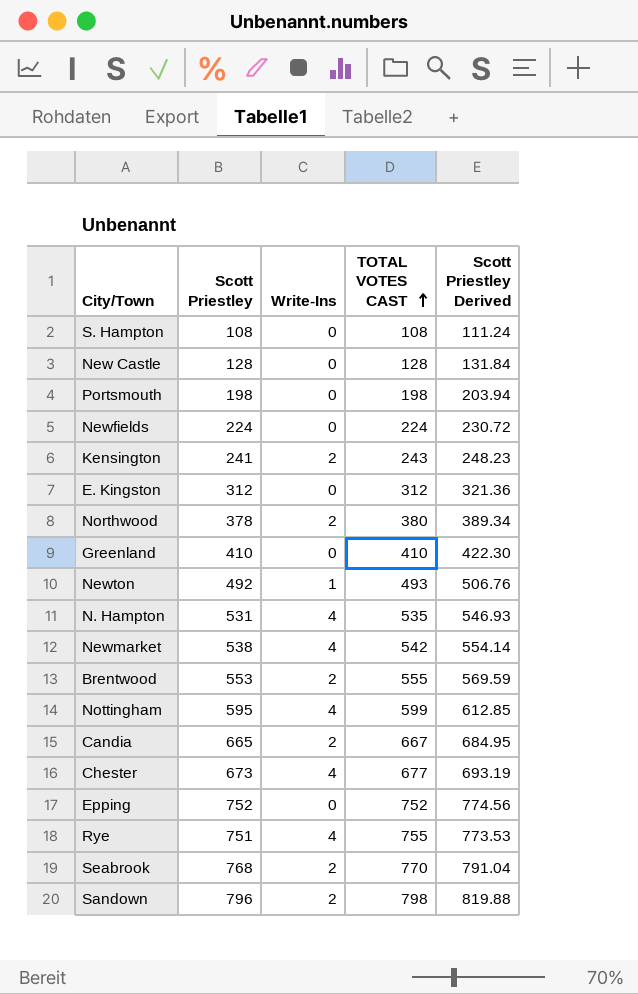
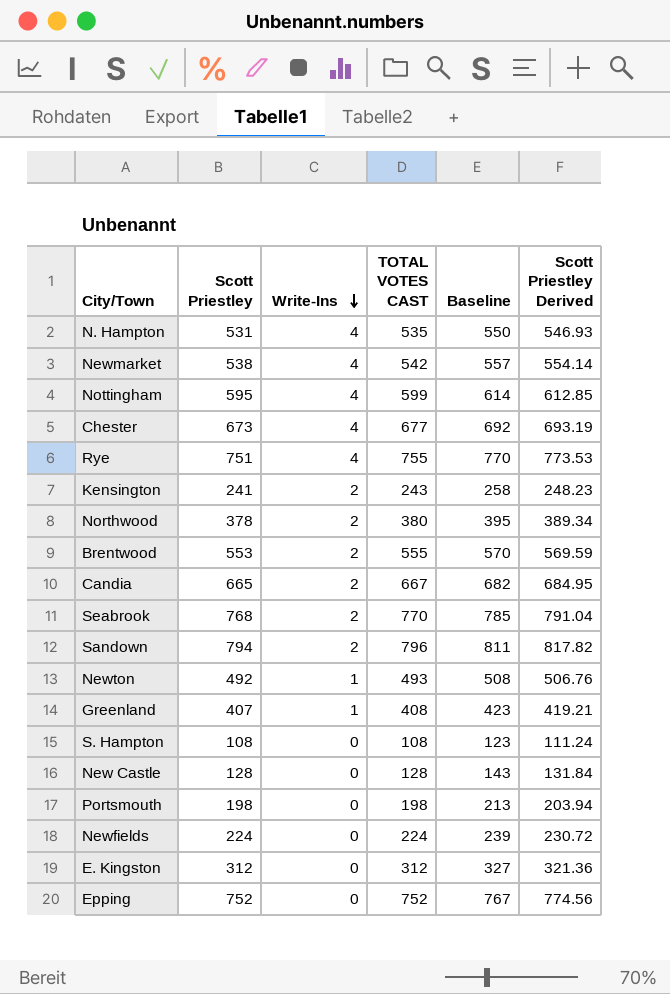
row order: TOTAL VOTES CAST ascending -> Write-Ins descending
column Baseline | formula: none -> [TOTAL VOTES CAST] + 15
Sandown | Scott Priestley: 796 -> 794
Sandown | TOTAL VOTES CAST: 798 -> 796
Sandown | Scott Priestley Derived: 819.88 -> 817.82
Greenland | Scott Priestley: 410 -> 407
Greenland | Write-Ins: 0 -> 1
Greenland | TOTAL VOTES CAST: 410 -> 408
Greenland | Scott Priestley Derived: 422.30 -> 419.21

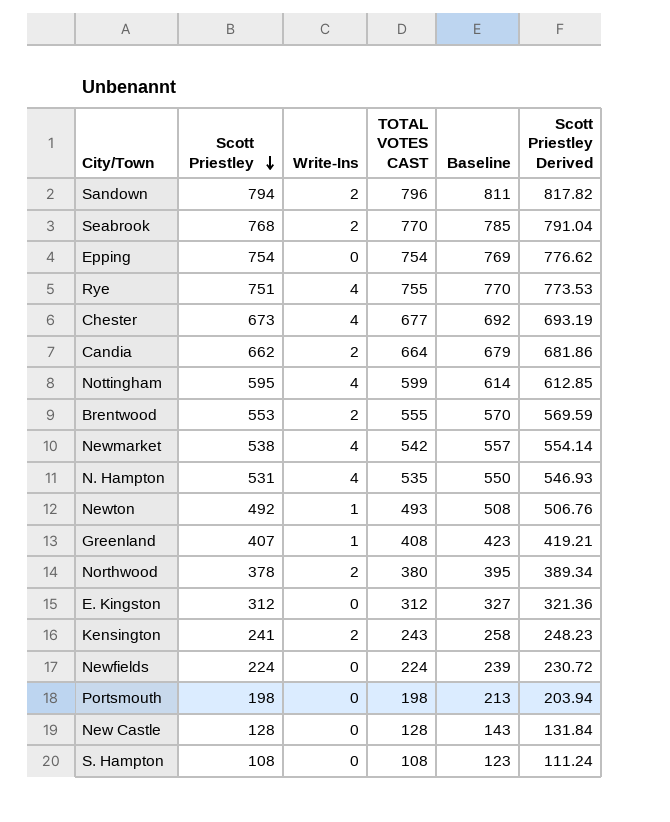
row order: Write-Ins descending -> Scott Priestley descending
Epping | Scott Priestley: 752 -> 754
Epping | TOTAL VOTES CAST: 752 -> 754
Epping | Baseline: 767 -> 769
Epping | Scott Priestley Derived: 774.56 -> 776.62
Candia | Scott Priestley: 665 -> 662
Candia | TOTAL VOTES CAST: 667 -> 664
Candia | Baseline: 682 -> 679
Candia | Scott Priestley Derived: 684.95 -> 681.86

